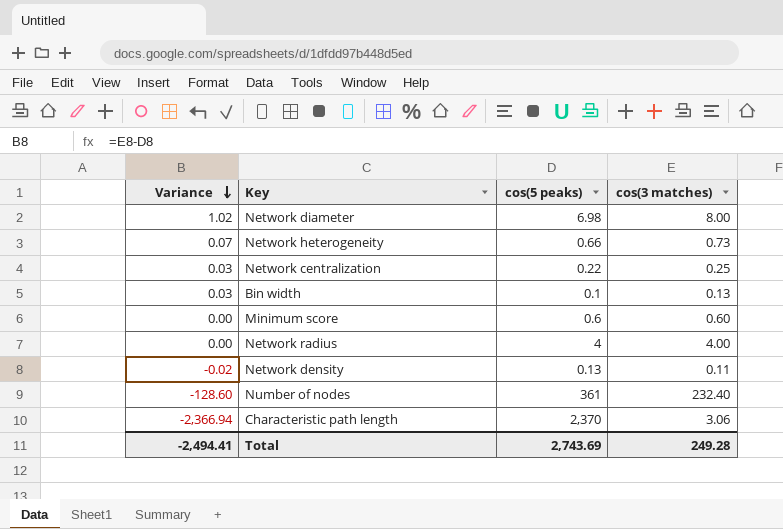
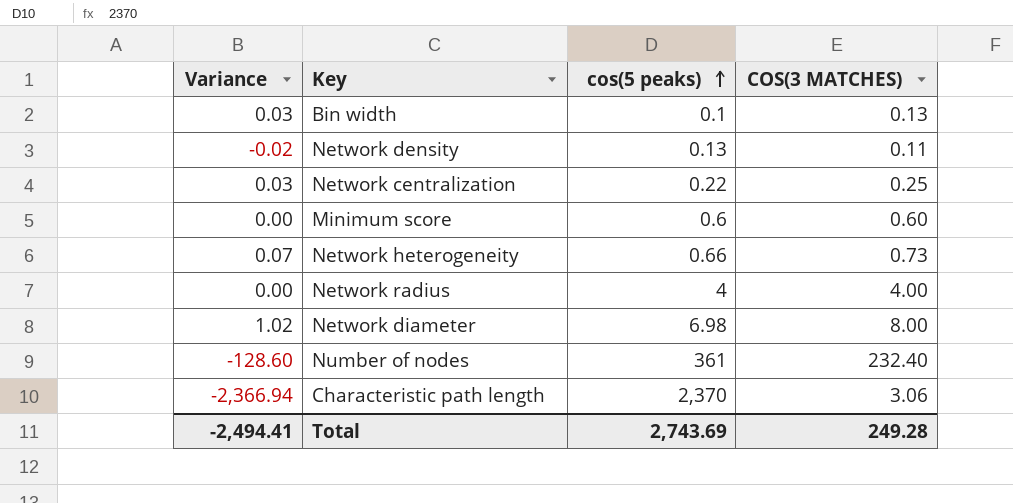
row order: Variance descending -> cos(5 peaks) ascending
column name: cos(3 matches) -> COS(3 MATCHES)

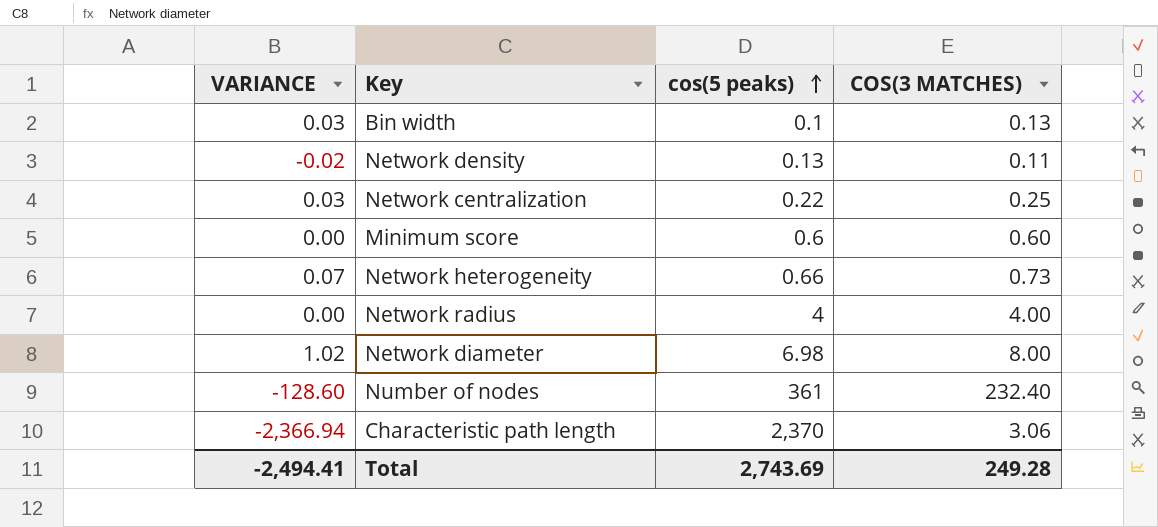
column name: Variance -> VARIANCE

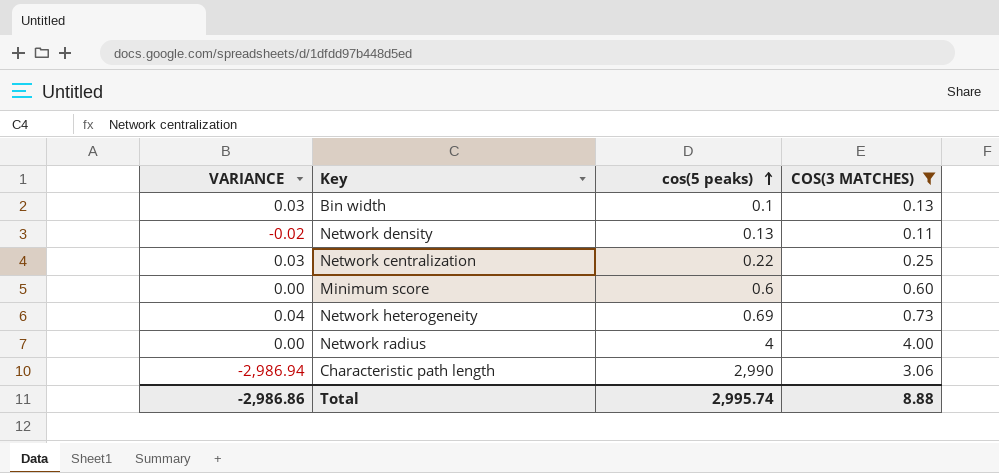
filter: none -> COS(3 MATCHES) <= 4.00
Network heterogeneity | VARIANCE: 0.07 -> 0.04
Network heterogeneity | cos(5 peaks): 0.66 -> 0.69
Characteristic path length | VARIANCE: -2,366.94 -> -2,986.94
Characteristic path length | cos(5 peaks): 2,370 -> 2,990
Total | VARIANCE: -2,494.41 -> -2,986.86
Total | cos(5 peaks): 2,743.69 -> 2,995.74
Total | COS(3 MATCHES): 249.28 -> 8.88

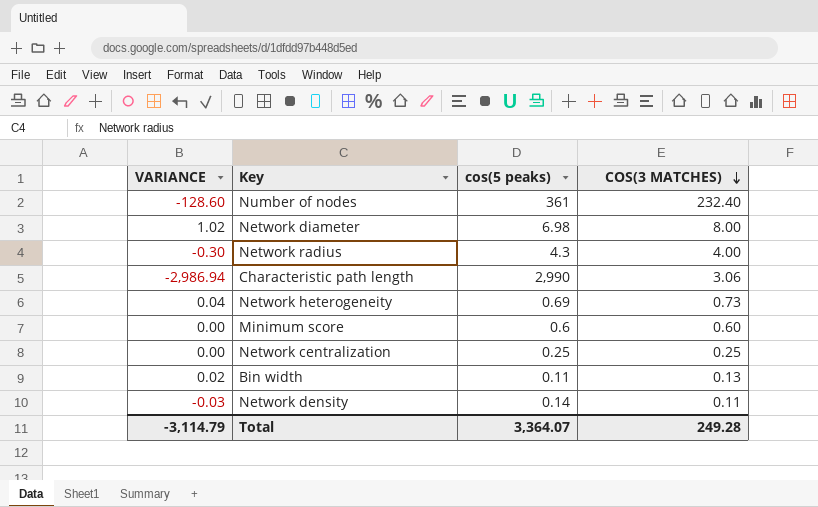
filter: COS(3 MATCHES) <= 4.00 -> none
row order: cos(5 peaks) ascending -> COS(3 MATCHES) descending
Network radius | VARIANCE: 0.00 -> -0.30
Network radius | cos(5 peaks): 4 -> 4.3
Network centralization | VARIANCE: 0.03 -> 0.00
Network centralization | cos(5 peaks): 0.22 -> 0.25
Bin width | VARIANCE: 0.03 -> 0.02
Bin width | cos(5 peaks): 0.1 -> 0.11
Network density | VARIANCE: -0.02 -> -0.03
Network density | cos(5 peaks): 0.13 -> 0.14
Total | VARIANCE: -2,986.86 -> -3,114.79
Total | cos(5 peaks): 2,995.74 -> 3,364.07
Total | COS(3 MATCHES): 8.88 -> 249.28

